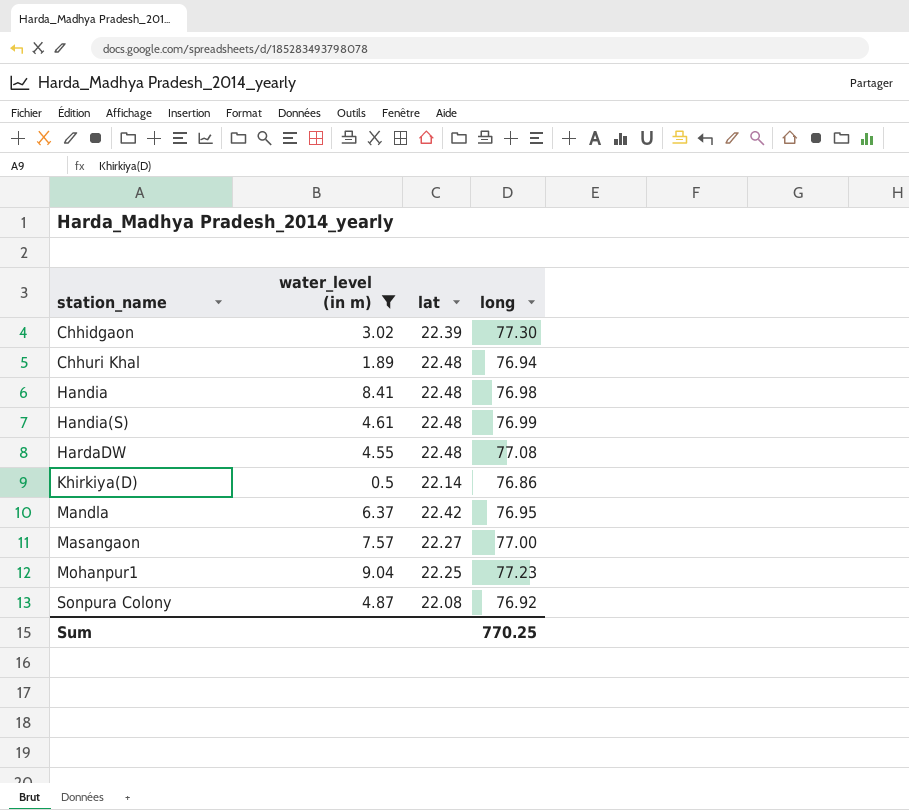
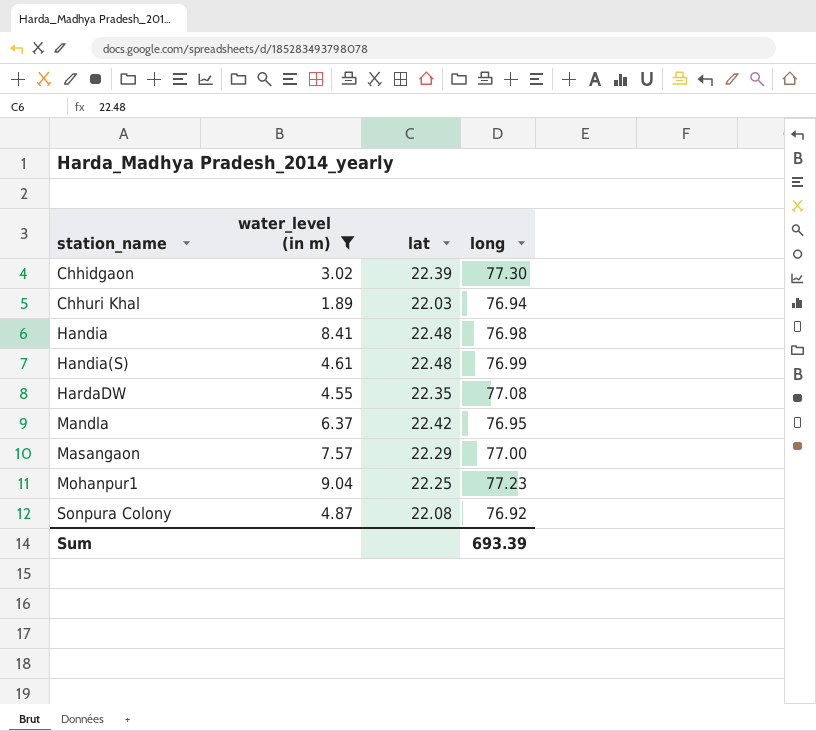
row Khirkiya(D): 0.5 | 22.14 | 76.86 -> none
Chhuri Khal | lat: 22.48 -> 22.03
HardaDW | lat: 22.48 -> 22.35
Masangaon | lat: 22.27 -> 22.29
Sum | long: 770.25 -> 693.39

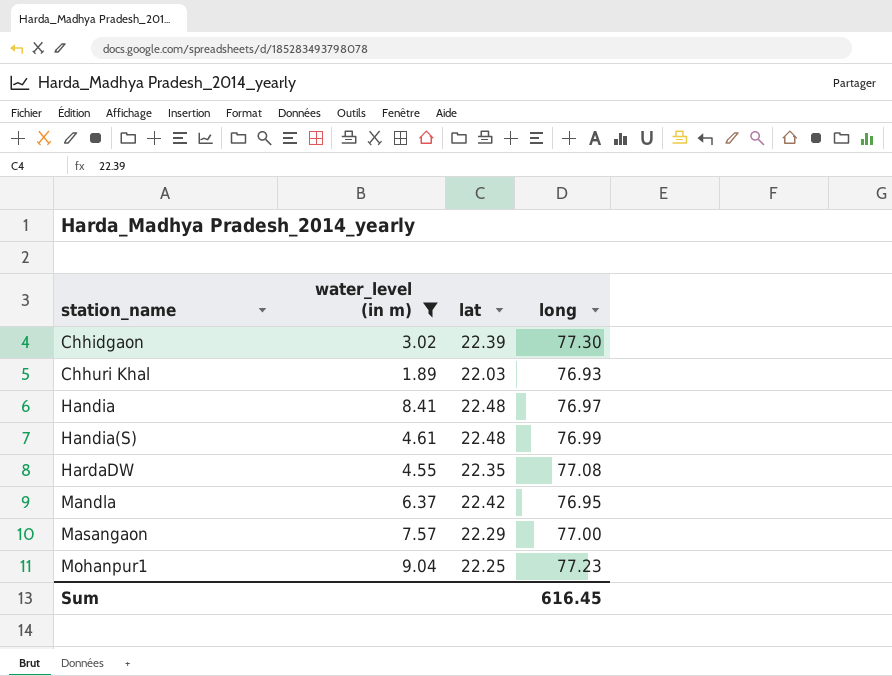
row Sonpura Colony: 4.87 | 22.08 | 76.92 -> none
Chhuri Khal | long: 76.94 -> 76.93
Handia | long: 76.98 -> 76.97
Sum | long: 693.39 -> 616.45

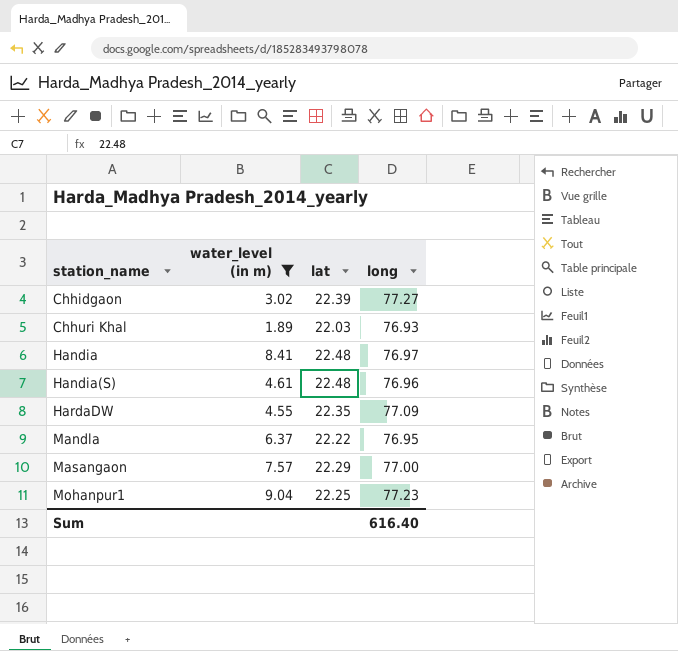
Chhidgaon | long: 77.30 -> 77.27
Handia(S) | long: 76.99 -> 76.96
HardaDW | long: 77.08 -> 77.09
Mandla | lat: 22.42 -> 22.22
Sum | long: 616.45 -> 616.40

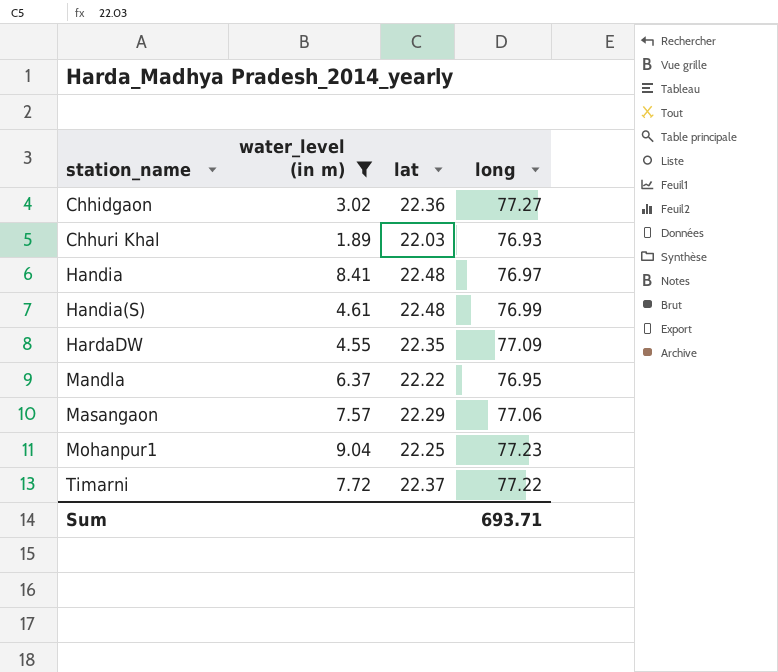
Chhidgaon | lat: 22.39 -> 22.36
Handia(S) | long: 76.96 -> 76.99
Masangaon | long: 77.00 -> 77.06
row Timarni: none -> 7.72 | 22.37 | 77.22
Sum | long: 616.40 -> 693.71

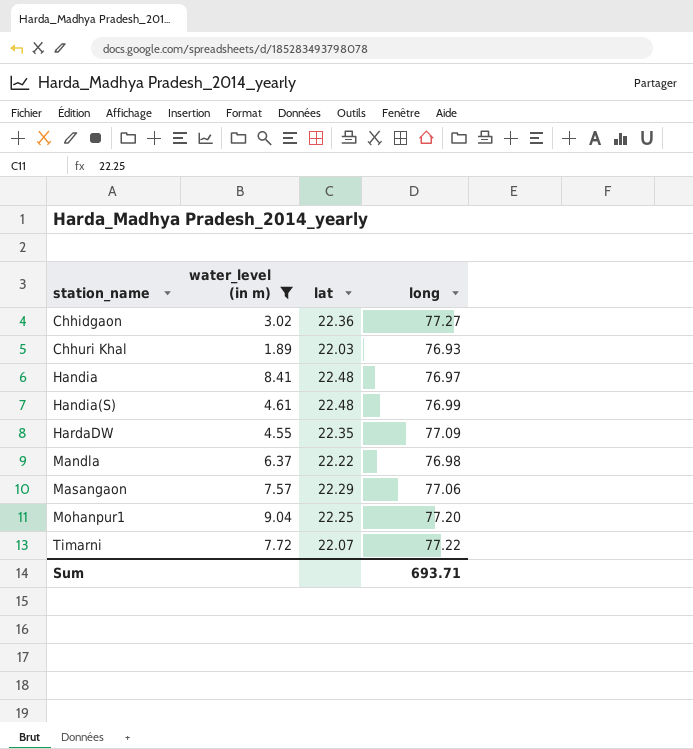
Mandla | long: 76.95 -> 76.98
Mohanpur1 | long: 77.23 -> 77.20
Timarni | lat: 22.37 -> 22.07

